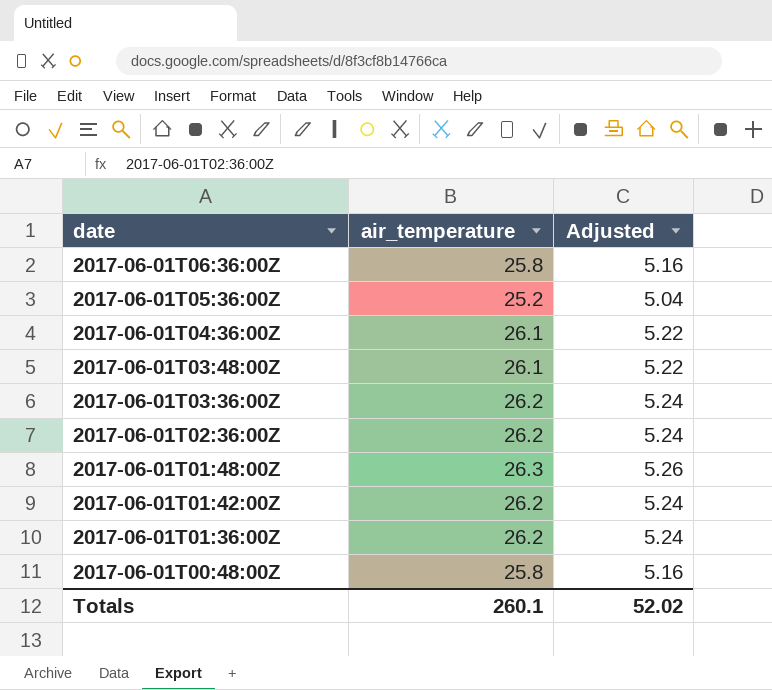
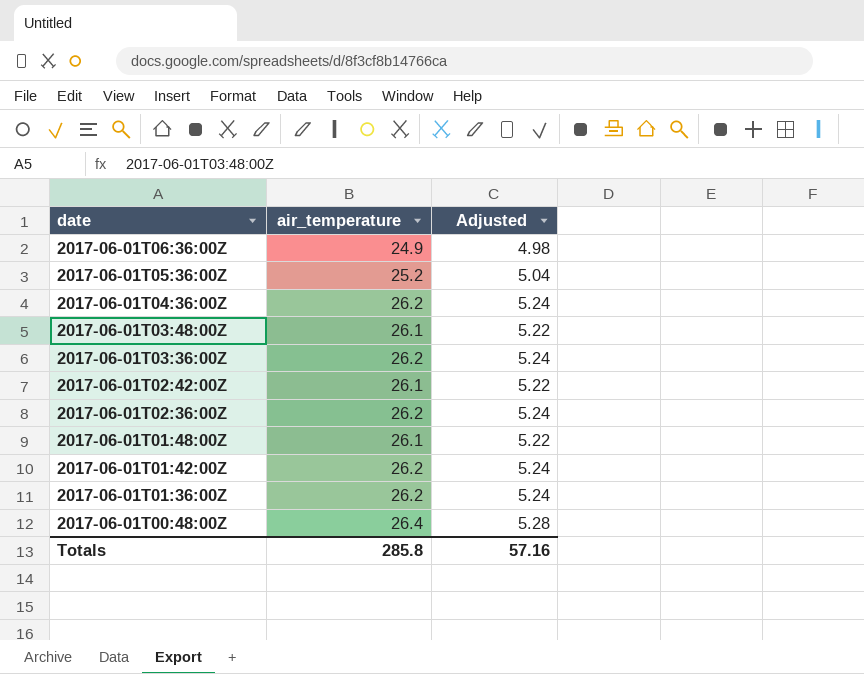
2017-06-01T06:36:00Z | air_temperature: 25.8 -> 24.9
2017-06-01T06:36:00Z | Adjusted: 5.16 -> 4.98
2017-06-01T04:36:00Z | air_temperature: 26.1 -> 26.2
2017-06-01T04:36:00Z | Adjusted: 5.22 -> 5.24
row 2017-06-01T02:42:00Z: none -> 26.1 | 5.22
2017-06-01T01:48:00Z | air_temperature: 26.3 -> 26.1
2017-06-01T01:48:00Z | Adjusted: 5.26 -> 5.22
2017-06-01T00:48:00Z | air_temperature: 25.8 -> 26.4
2017-06-01T00:48:00Z | Adjusted: 5.16 -> 5.28
Totals | air_temperature: 260.1 -> 285.8
Totals | Adjusted: 52.02 -> 57.16

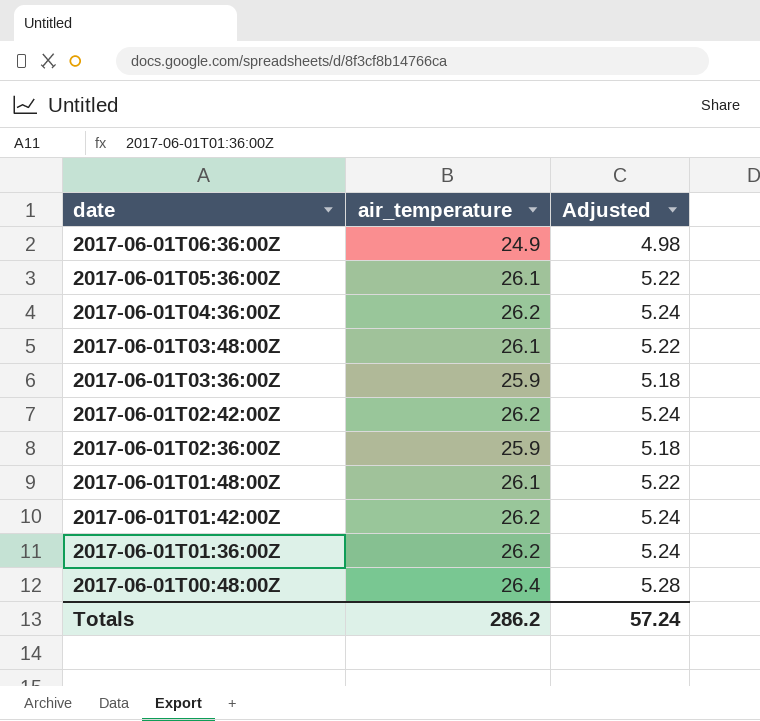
2017-06-01T05:36:00Z | air_temperature: 25.2 -> 26.1
2017-06-01T05:36:00Z | Adjusted: 5.04 -> 5.22
2017-06-01T03:36:00Z | air_temperature: 26.2 -> 25.9
2017-06-01T03:36:00Z | Adjusted: 5.24 -> 5.18
2017-06-01T02:42:00Z | air_temperature: 26.1 -> 26.2
2017-06-01T02:42:00Z | Adjusted: 5.22 -> 5.24
2017-06-01T02:36:00Z | air_temperature: 26.2 -> 25.9
2017-06-01T02:36:00Z | Adjusted: 5.24 -> 5.18
Totals | air_temperature: 285.8 -> 286.2
Totals | Adjusted: 57.16 -> 57.24

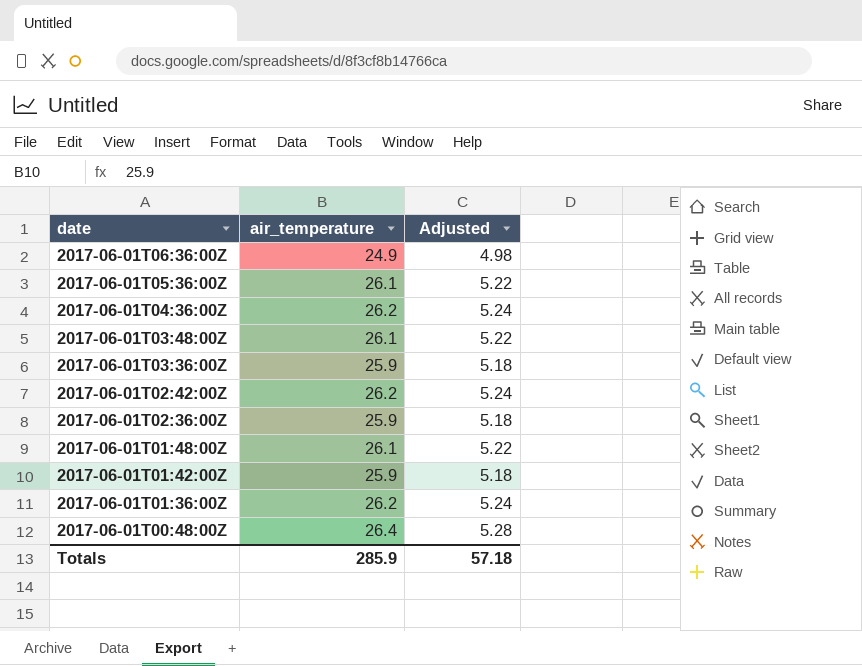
2017-06-01T01:42:00Z | air_temperature: 26.2 -> 25.9
2017-06-01T01:42:00Z | Adjusted: 5.24 -> 5.18
Totals | air_temperature: 286.2 -> 285.9
Totals | Adjusted: 57.24 -> 57.18

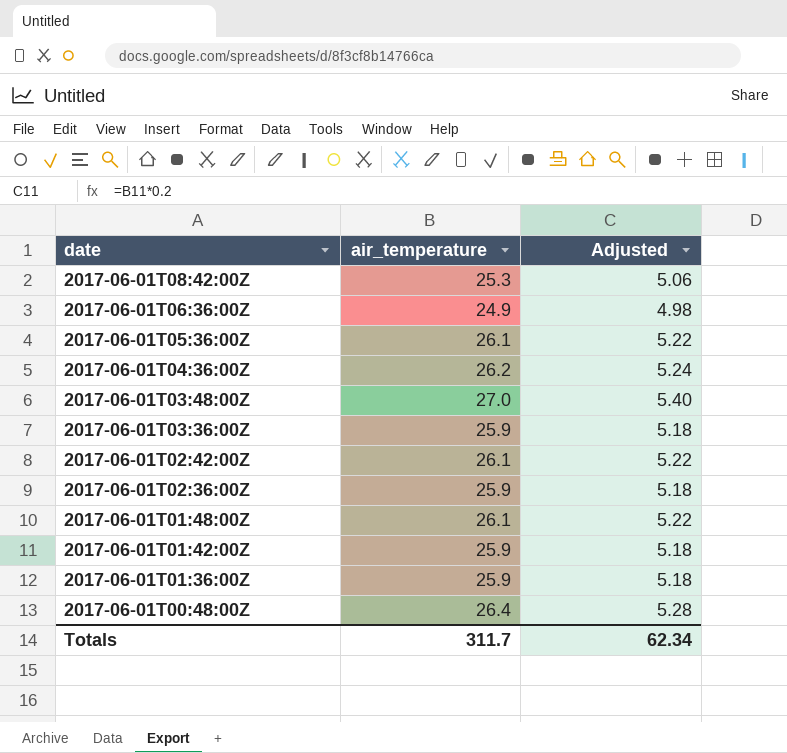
row 2017-06-01T08:42:00Z: none -> 25.3 | 5.06
2017-06-01T03:48:00Z | air_temperature: 26.1 -> 27.0
2017-06-01T03:48:00Z | Adjusted: 5.22 -> 5.40
2017-06-01T02:42:00Z | air_temperature: 26.2 -> 26.1
2017-06-01T02:42:00Z | Adjusted: 5.24 -> 5.22
2017-06-01T01:36:00Z | air_temperature: 26.2 -> 25.9
2017-06-01T01:36:00Z | Adjusted: 5.24 -> 5.18
Totals | air_temperature: 285.9 -> 311.7
Totals | Adjusted: 57.18 -> 62.34

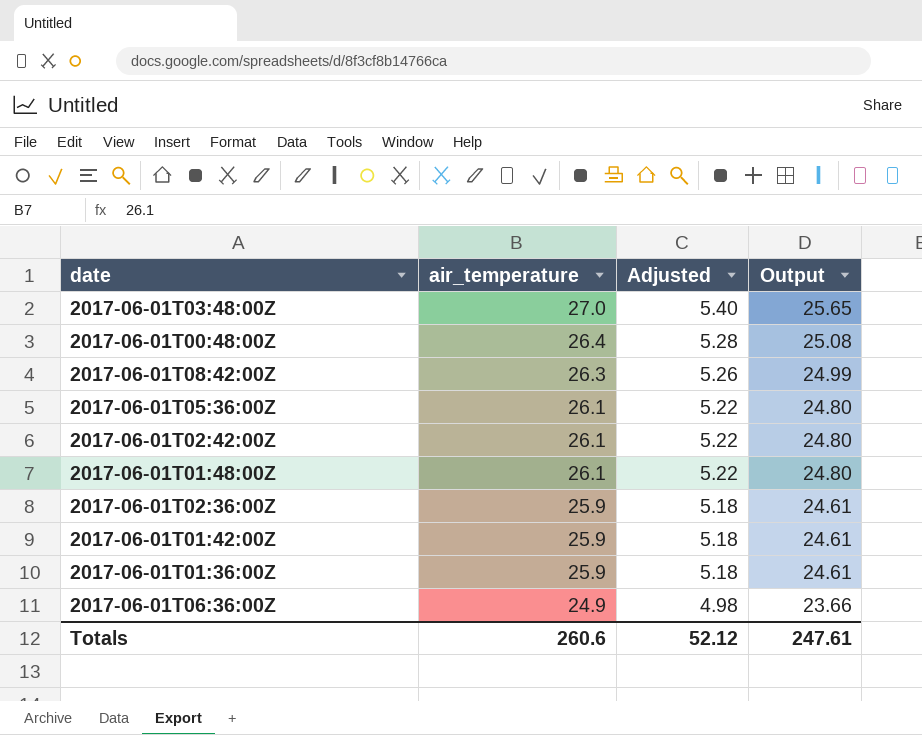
row order: date descending -> air_temperature descending
column Output | formula: none -> [air_temperature] * 0.95
row 2017-06-01T04:36:00Z: 26.2 | 5.24 -> none
row 2017-06-01T03:36:00Z: 25.9 | 5.18 -> none
2017-06-01T08:42:00Z | air_temperature: 25.3 -> 26.3
2017-06-01T08:42:00Z | Adjusted: 5.06 -> 5.26
Totals | air_temperature: 311.7 -> 260.6
Totals | Adjusted: 62.34 -> 52.12

